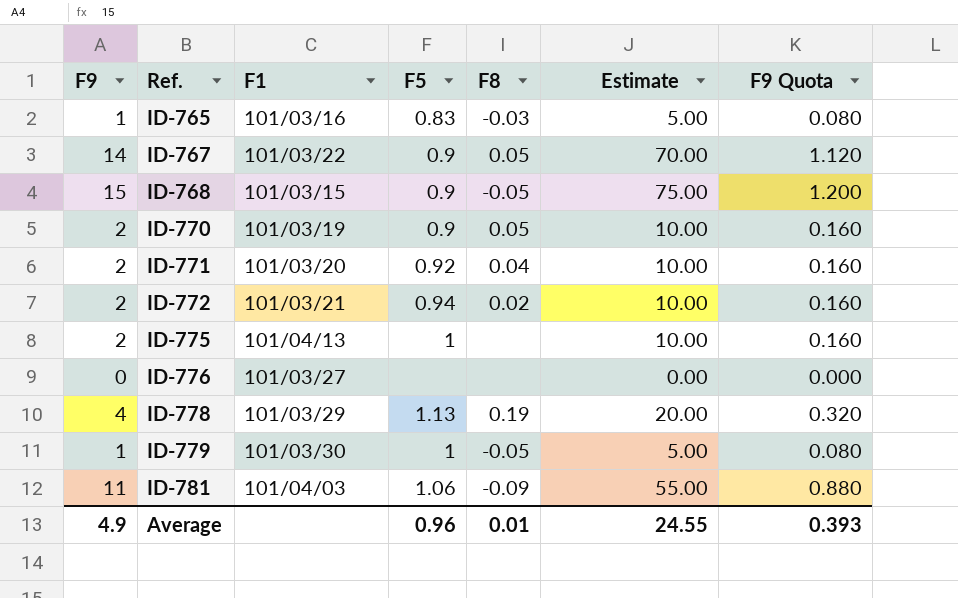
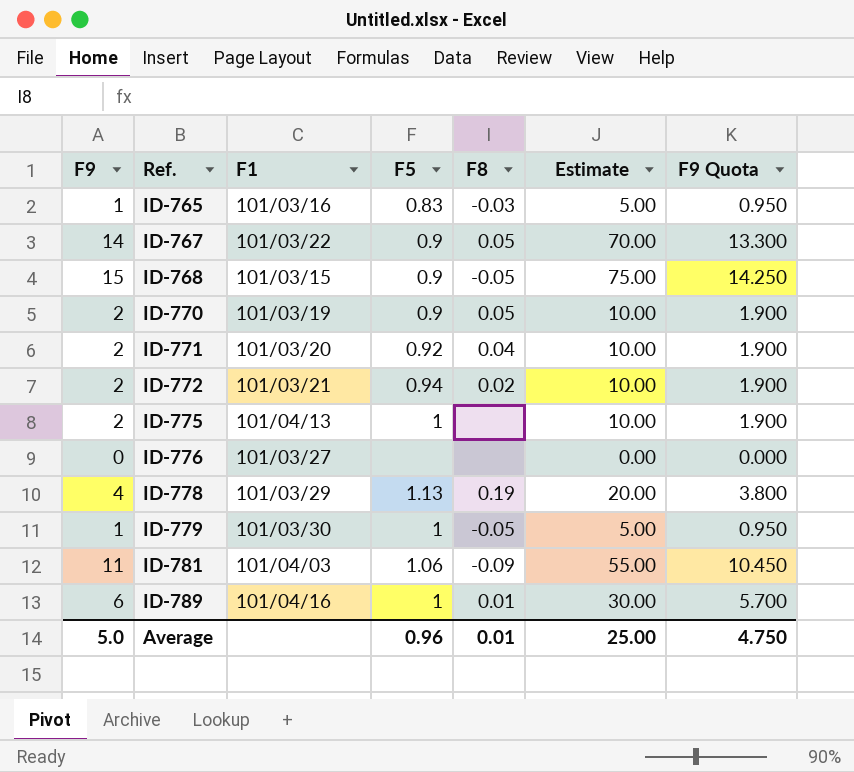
column F9 Quota | formula: [F9] * 0.08 -> [F9] * 0.95
row ID-789: none -> 6 | 101/04/16 | 1 | 0.01 | 30.00 | 5.700
Average | F9: 4.9 -> 5.0
Average | Estimate: 24.55 -> 25.00
Average | F9 Quota: 0.393 -> 4.750

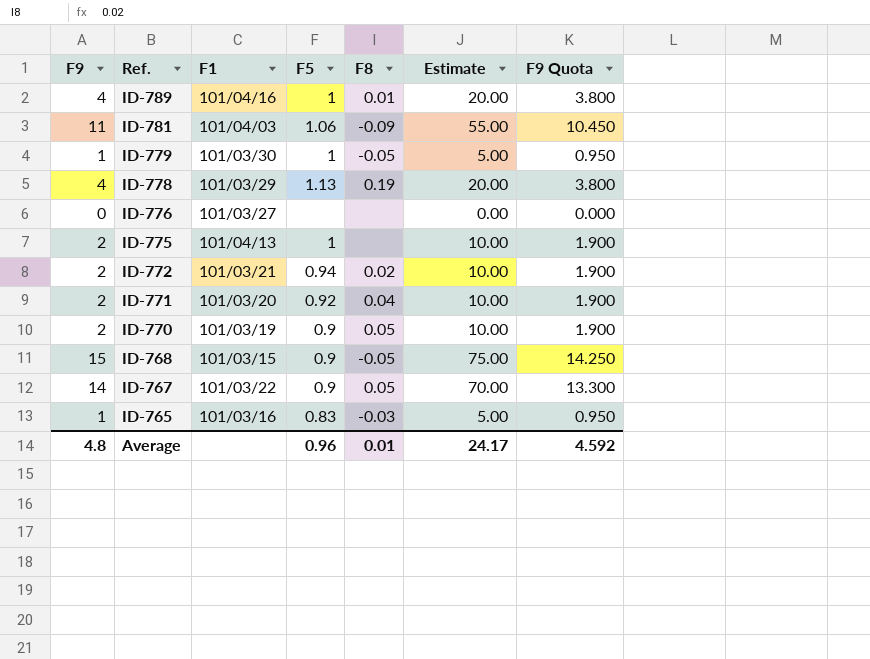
row order: Ref. ascending -> Ref. descending
ID-789 | F9: 6 -> 4
ID-789 | Estimate: 30.00 -> 20.00
ID-789 | F9 Quota: 5.700 -> 3.800
Average | F9: 5.0 -> 4.8
Average | Estimate: 25.00 -> 24.17
Average | F9 Quota: 4.750 -> 4.592

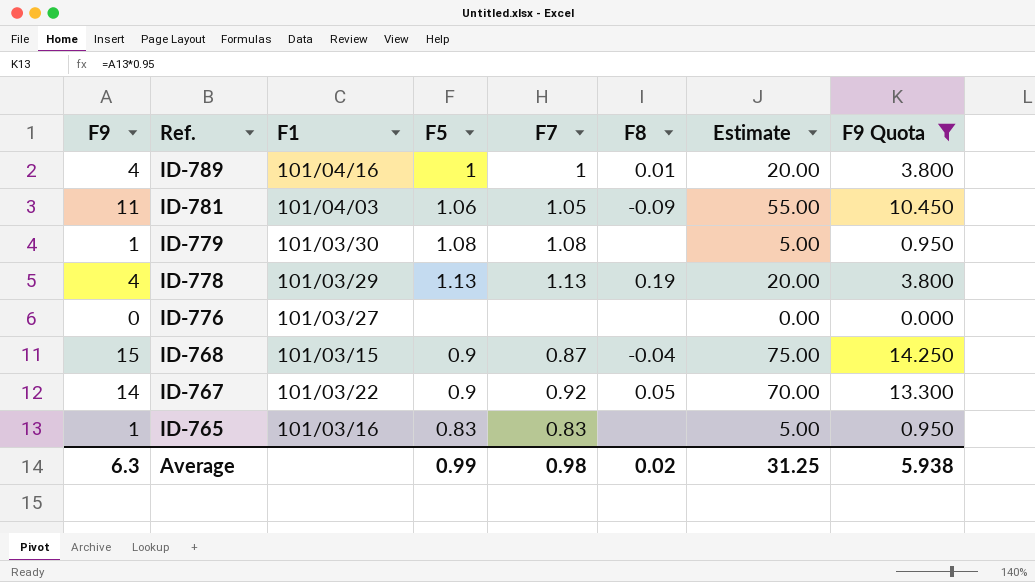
filter: none -> F9 Quota != 1.900
column F7 | position: none -> 5
ID-779 | F5: 1 -> 1.08
ID-779 | F8: -0.05 -> none
ID-768 | F8: -0.05 -> -0.04
ID-765 | F8: -0.03 -> none
Average | F9: 4.8 -> 6.3
Average | F5: 0.96 -> 0.99
Average | F8: 0.01 -> 0.02
Average | Estimate: 24.17 -> 31.25
Average | F9 Quota: 4.592 -> 5.938

